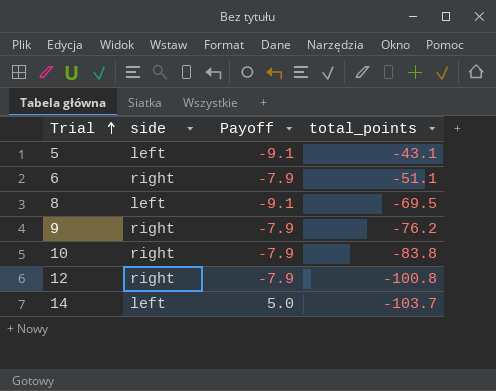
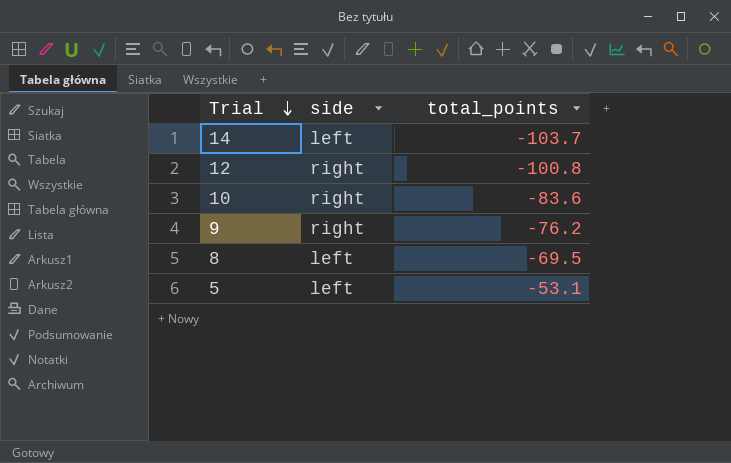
row order: Trial ascending -> Trial descending
column Payoff | position: 3 -> none
row 6: right | -7.9 | -51.1 -> none
10 | total_points: -83.8 -> -83.6
5 | total_points: -43.1 -> -53.1

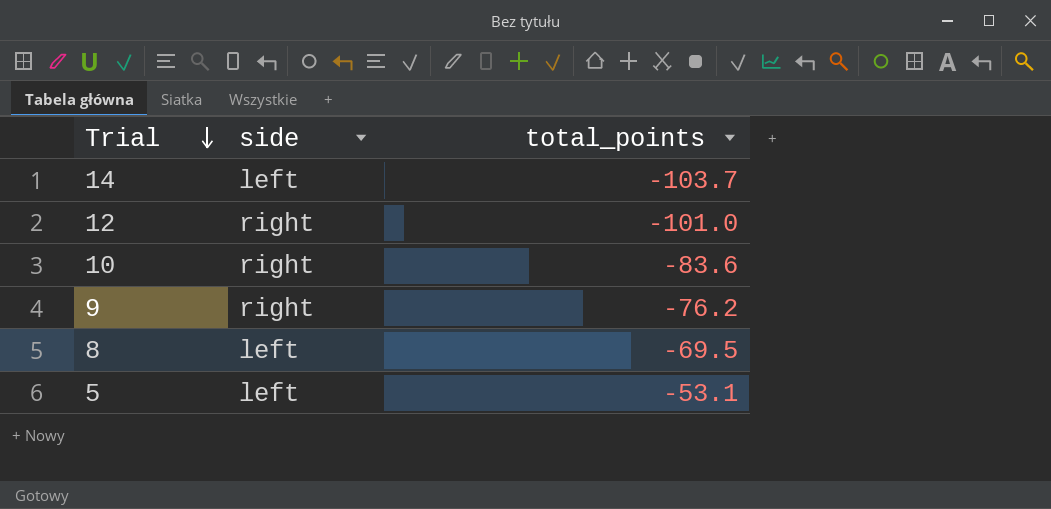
12 | total_points: -100.8 -> -101.0

